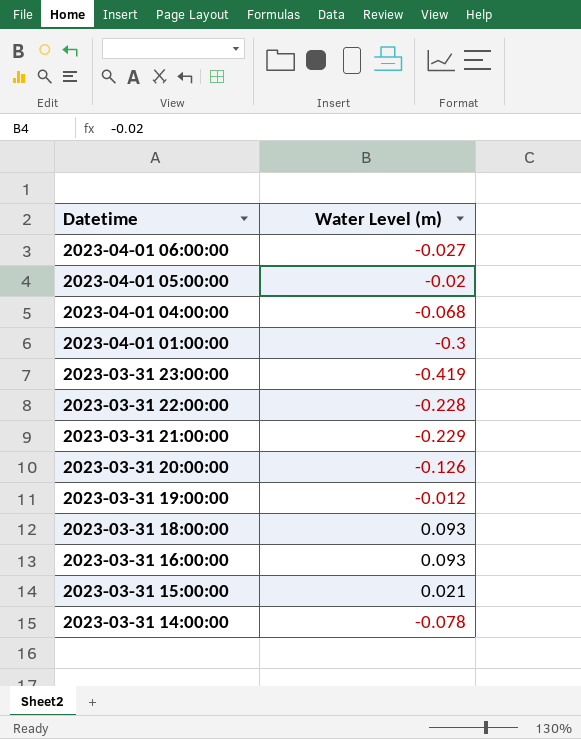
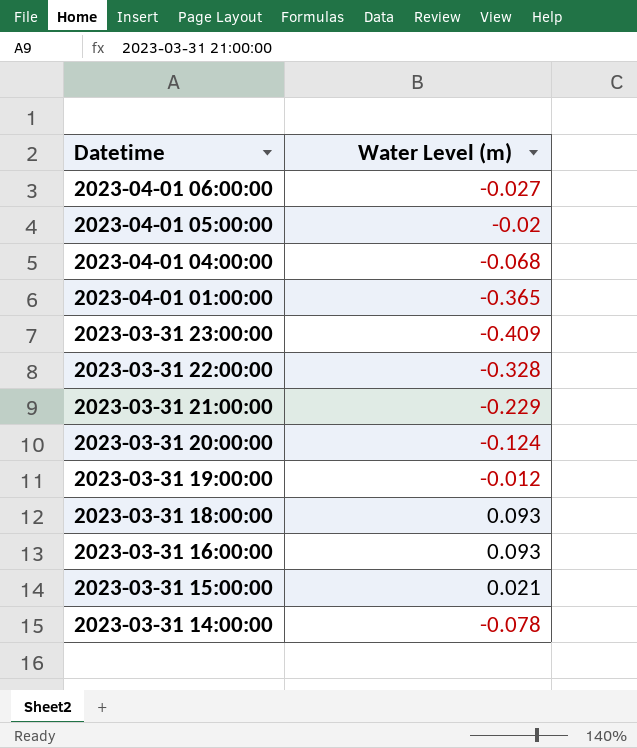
2023-04-01 01:00:00 | Water Level (m): -0.3 -> -0.365
2023-03-31 23:00:00 | Water Level (m): -0.419 -> -0.409
2023-03-31 22:00:00 | Water Level (m): -0.228 -> -0.328
2023-03-31 20:00:00 | Water Level (m): -0.126 -> -0.124

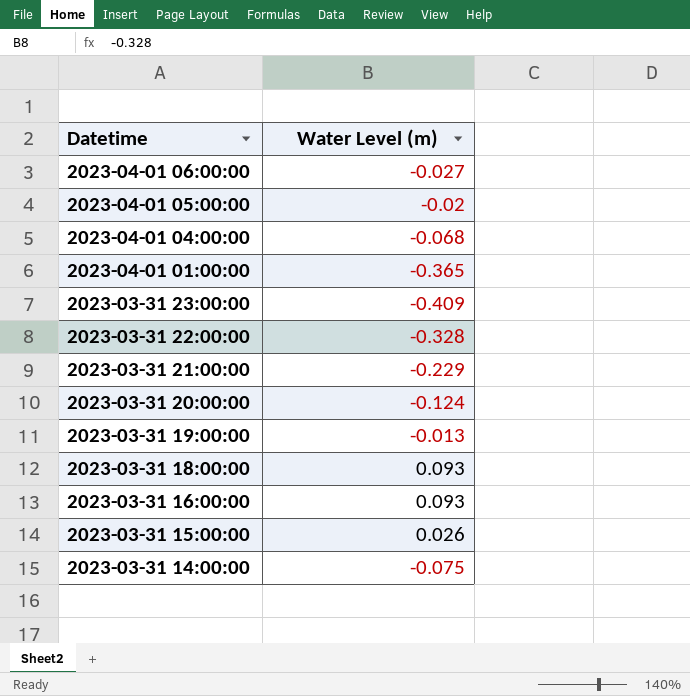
2023-03-31 19:00:00 | Water Level (m): -0.012 -> -0.013
2023-03-31 15:00:00 | Water Level (m): 0.021 -> 0.026
2023-03-31 14:00:00 | Water Level (m): -0.078 -> -0.075

